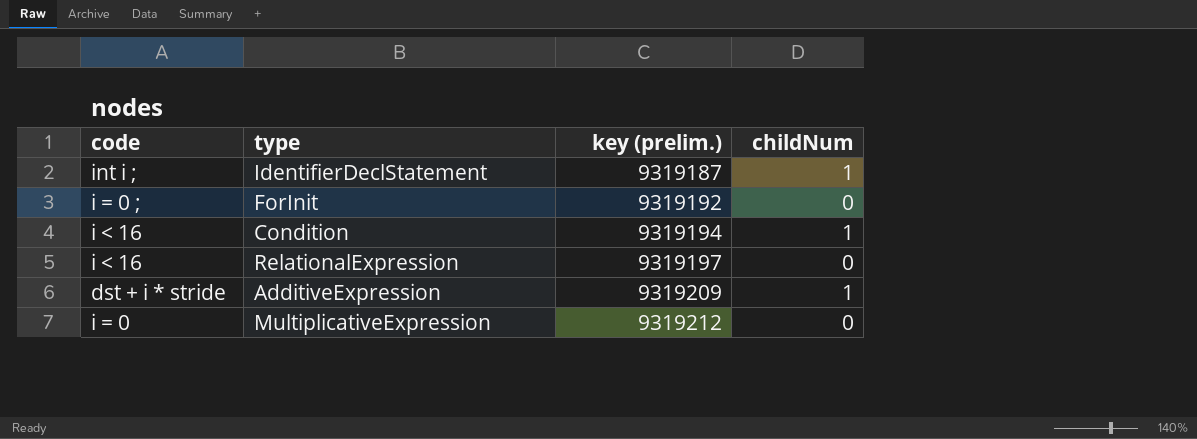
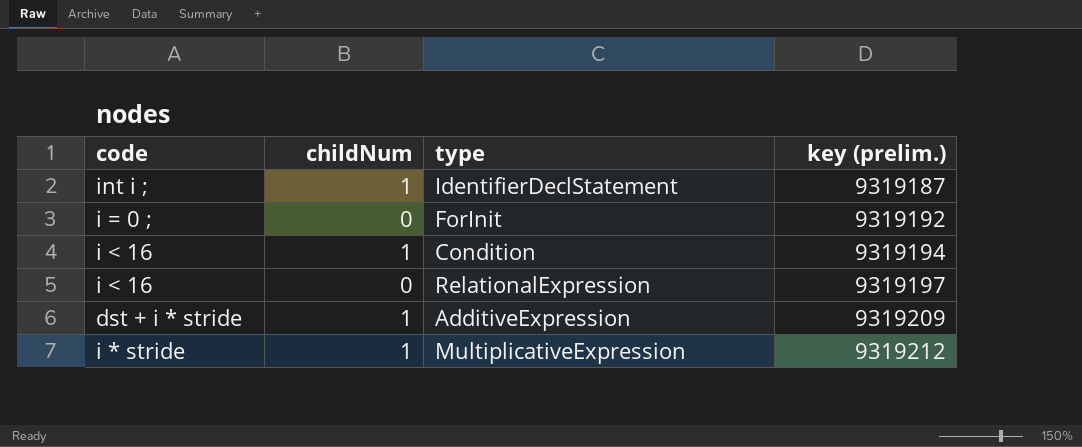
column childNum | position: 4 -> 2
MultiplicativeExpression | code: i = 0 -> i * stride
MultiplicativeExpression | childNum: 0 -> 1

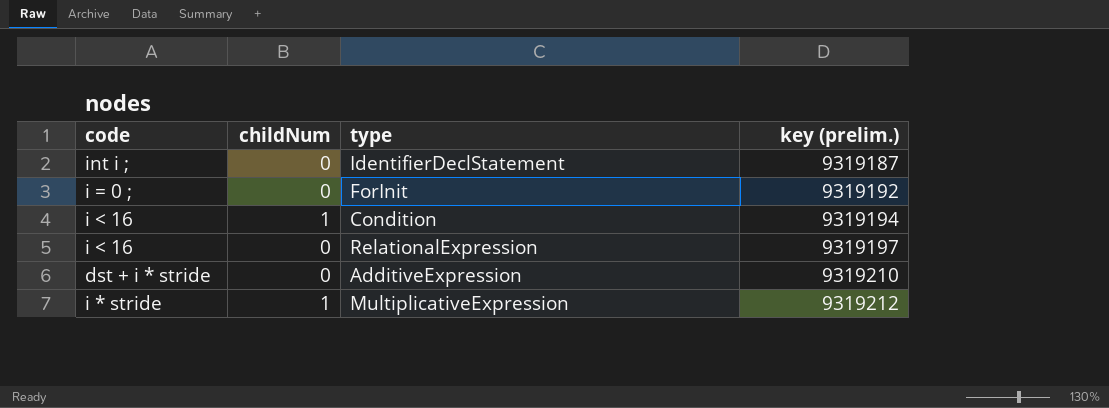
IdentifierDeclStatement | childNum: 1 -> 0
AdditiveExpression | childNum: 1 -> 0
AdditiveExpression | key (prelim.): 9319209 -> 9319210

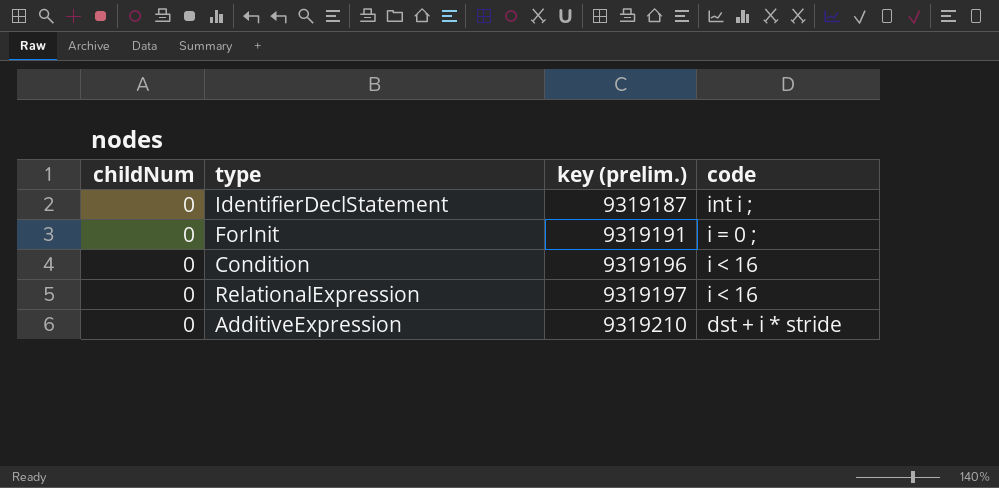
column code | position: 1 -> 4
row MultiplicativeExpression: i * stride | 1 | 9319212 -> none
ForInit | key (prelim.): 9319192 -> 9319191
Condition | childNum: 1 -> 0
Condition | key (prelim.): 9319194 -> 9319196

